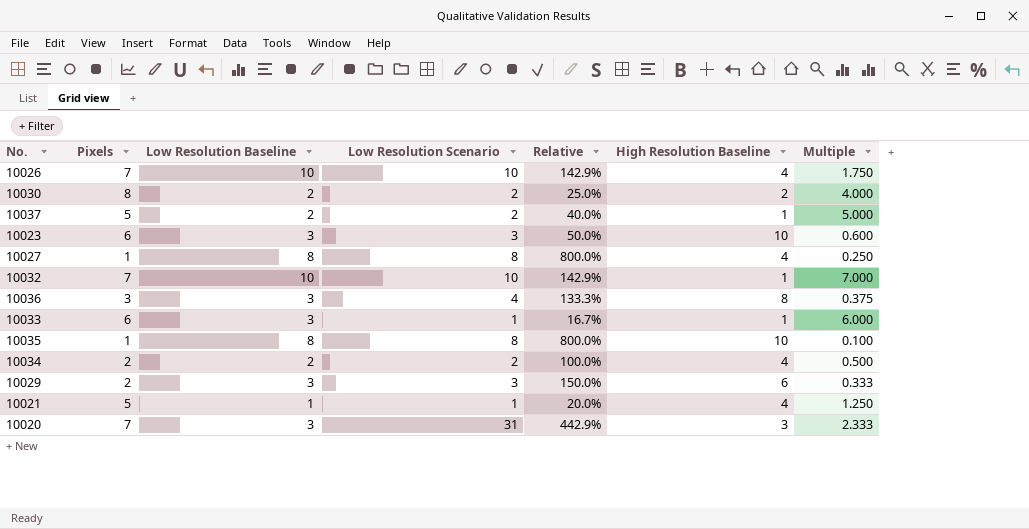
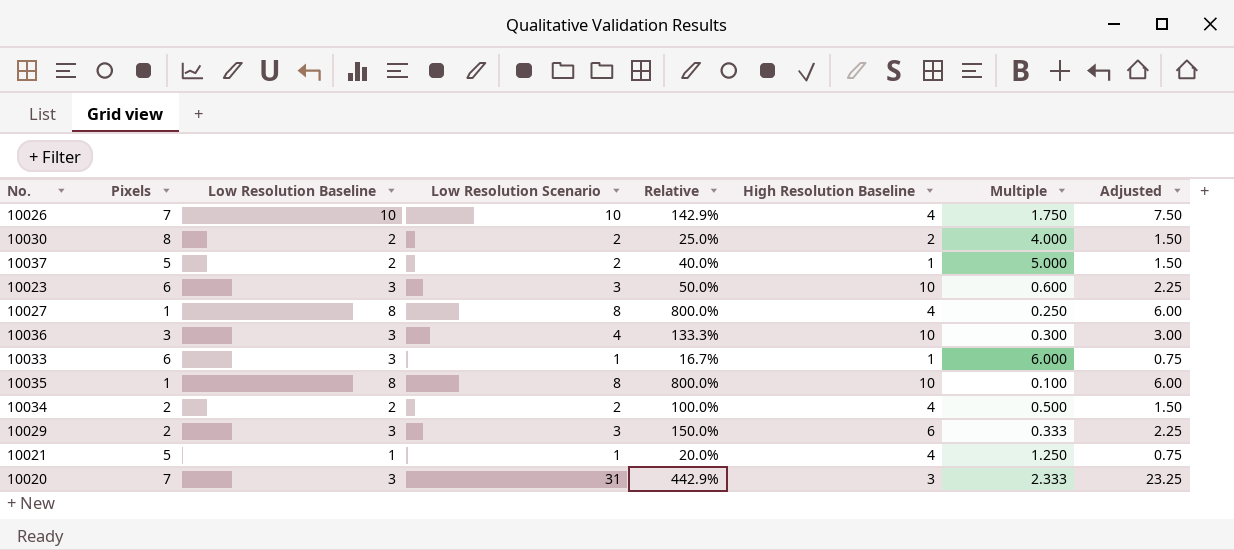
column Adjusted | formula: none -> [Low Resolution Scenario] * 0.75
row 10032: 7 | 10 | 10 | 142.9% | 1 | 7.000 -> none
10036 | High Resolution Baseline: 8 -> 10
10036 | Multiple: 0.375 -> 0.300

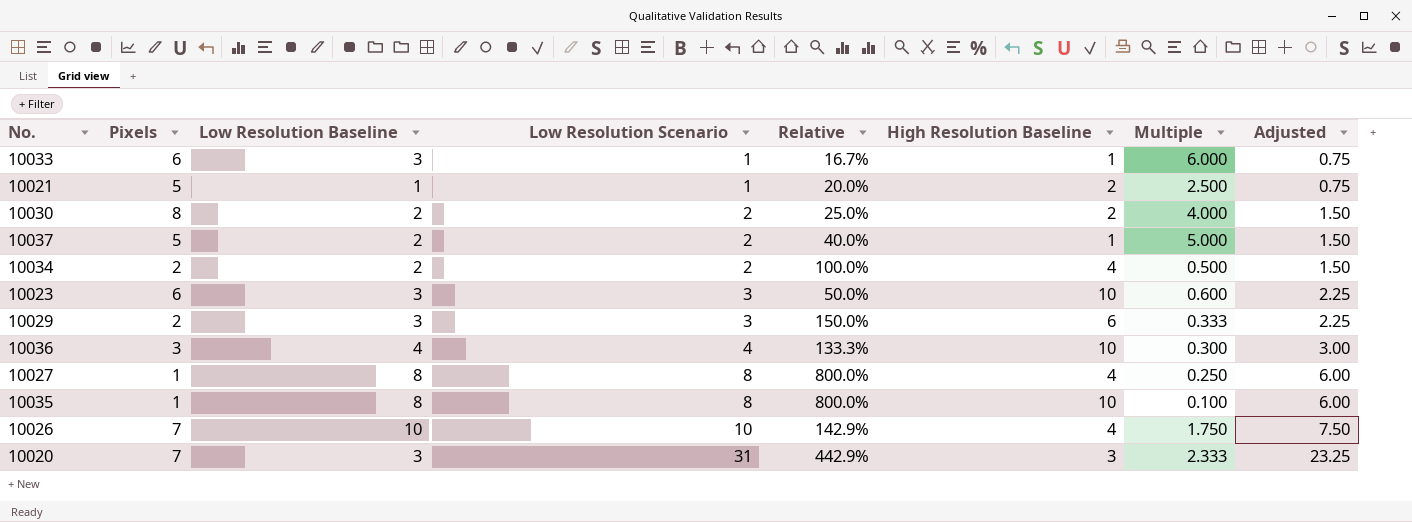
row order: none -> Low Resolution Scenario ascending
10021 | High Resolution Baseline: 4 -> 2
10021 | Multiple: 1.250 -> 2.500
10036 | Low Resolution Baseline: 3 -> 4

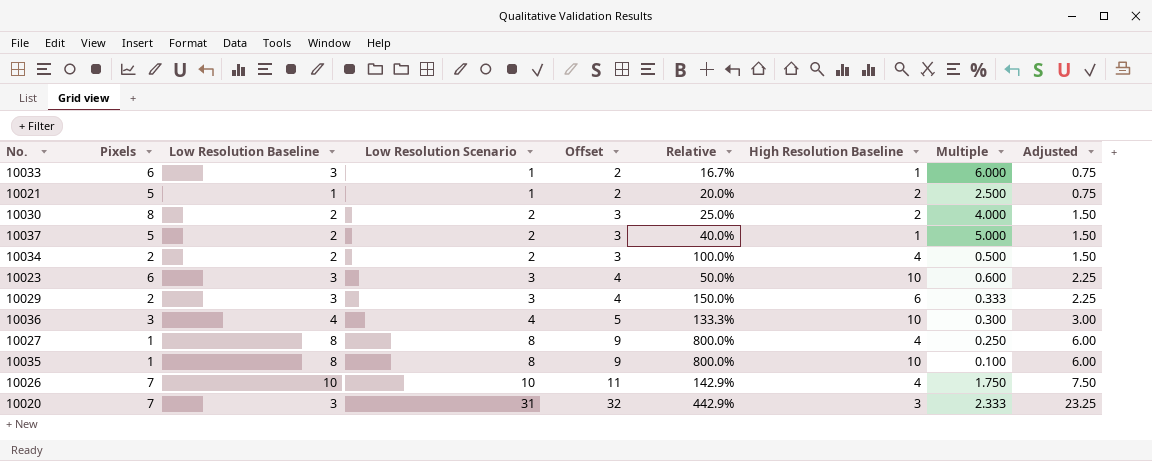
column Offset | formula: none -> [Low Resolution Scenario] + 1

